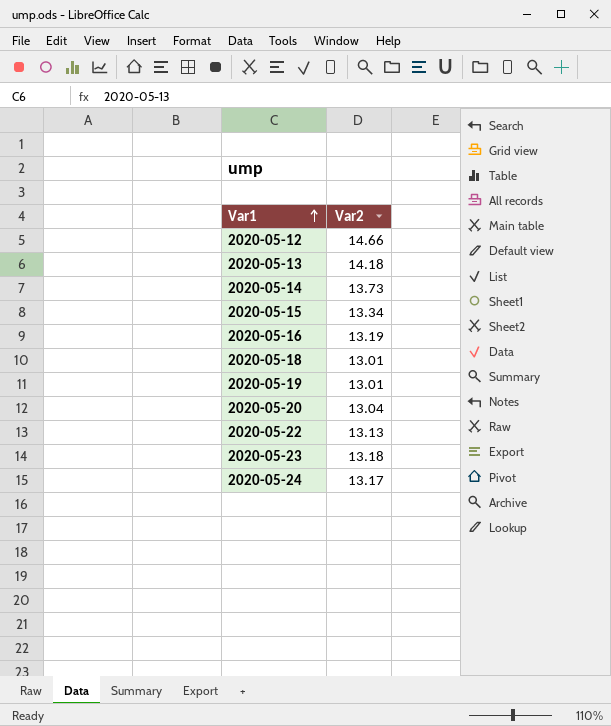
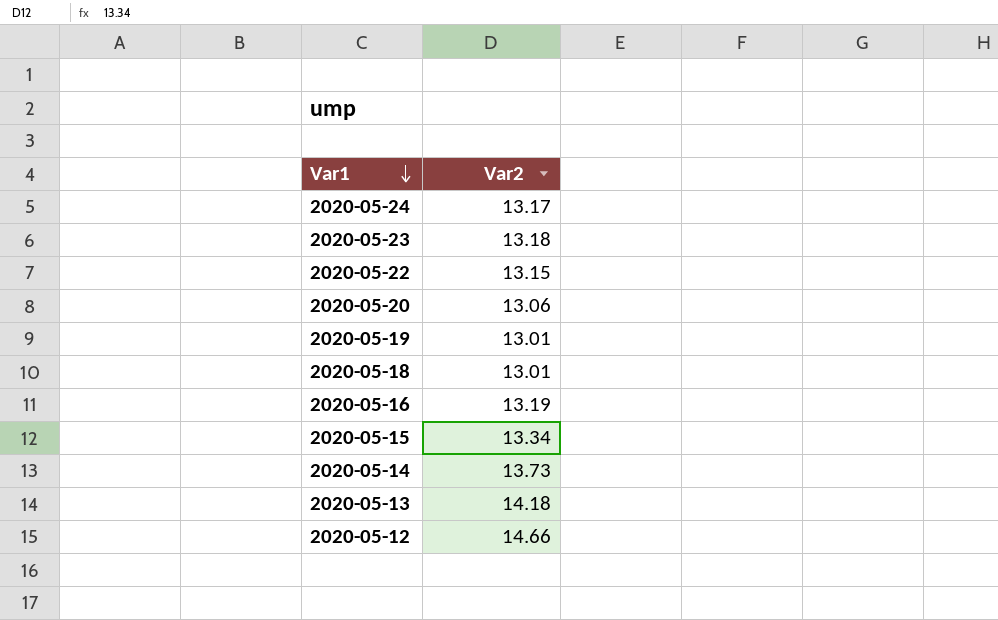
row order: Var1 ascending -> Var1 descending
2020-05-22 | Var2: 13.13 -> 13.15
2020-05-20 | Var2: 13.04 -> 13.06

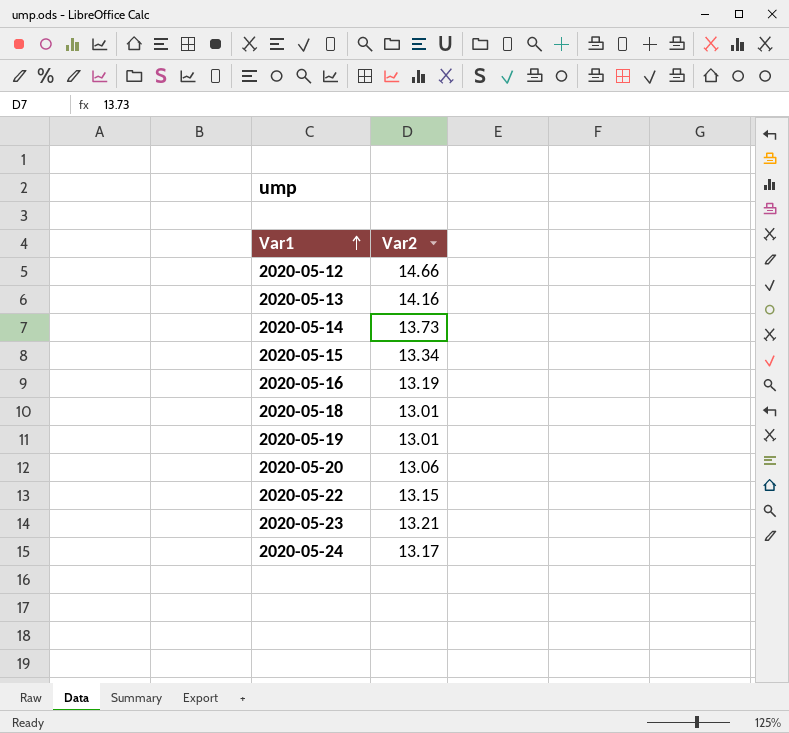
row order: Var1 descending -> Var1 ascending
2020-05-13 | Var2: 14.18 -> 14.16
2020-05-23 | Var2: 13.18 -> 13.21

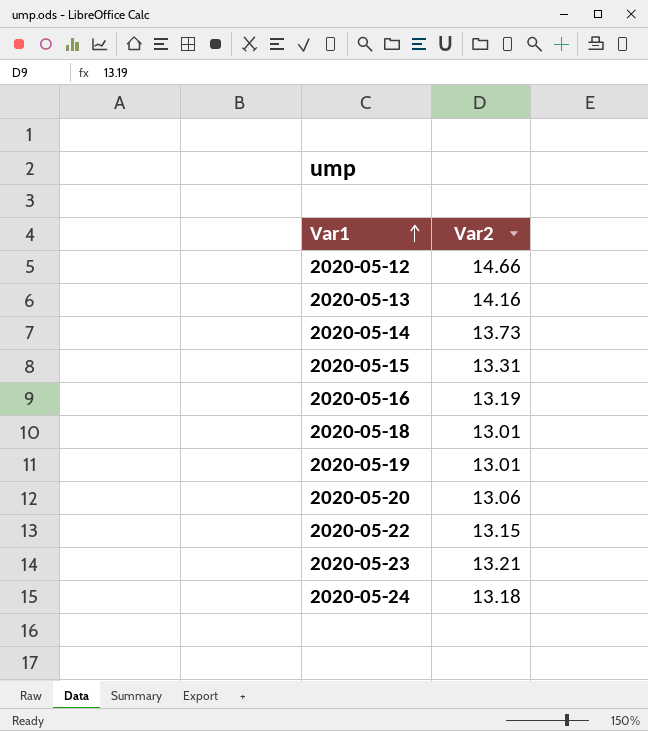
2020-05-15 | Var2: 13.34 -> 13.31
2020-05-24 | Var2: 13.17 -> 13.18

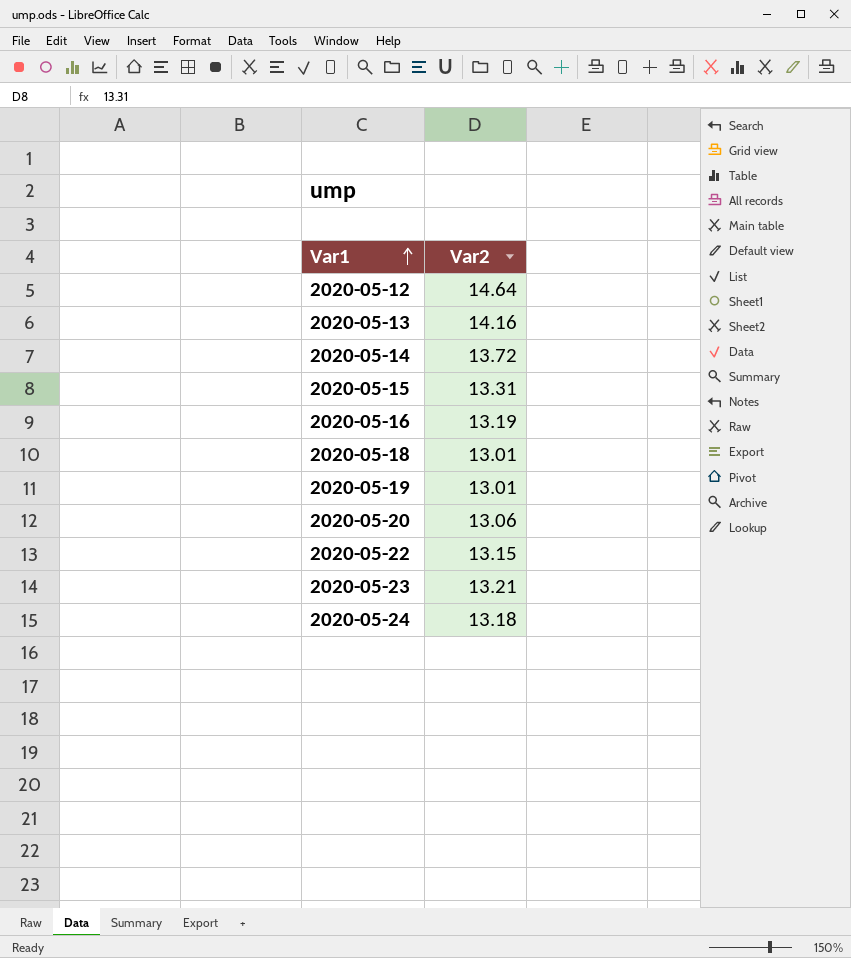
2020-05-12 | Var2: 14.66 -> 14.64
2020-05-14 | Var2: 13.73 -> 13.72

